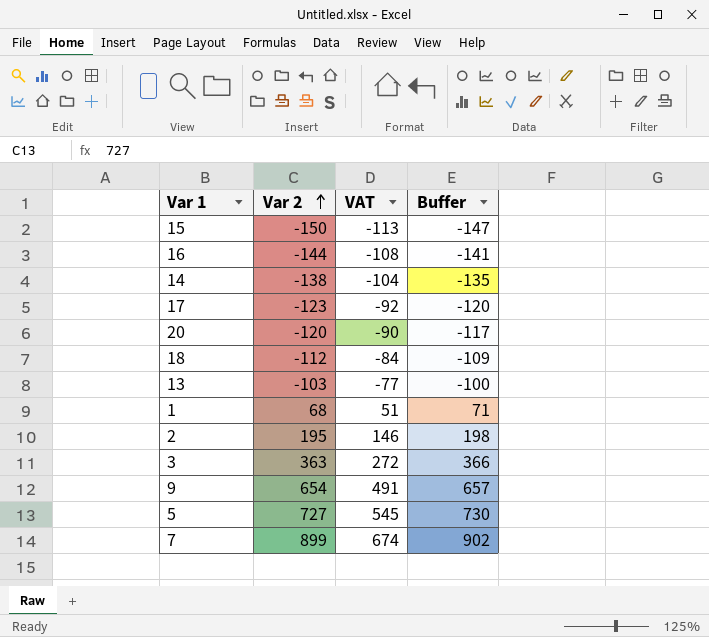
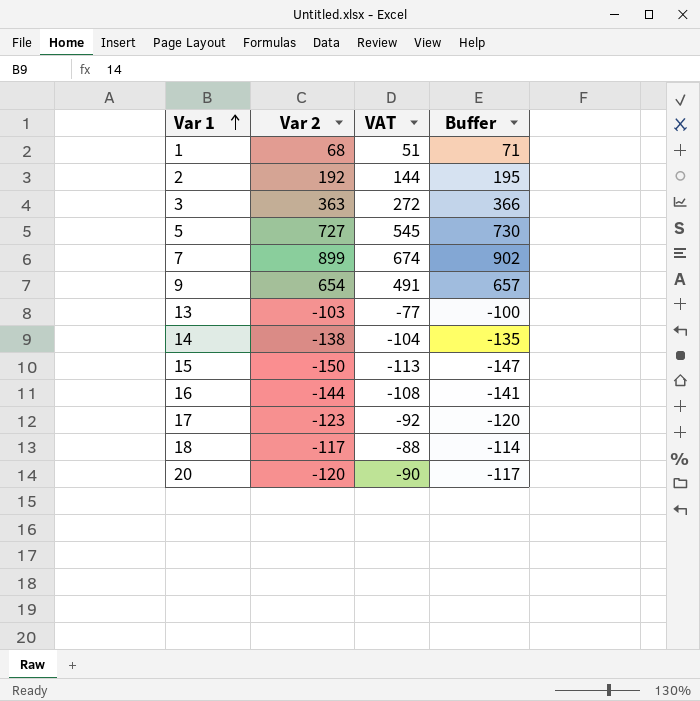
row order: Var 2 ascending -> Var 1 ascending
2 | Var 2: 195 -> 192
2 | VAT: 146 -> 144
2 | Buffer: 198 -> 195
18 | Var 2: -112 -> -117
18 | VAT: -84 -> -88
18 | Buffer: -109 -> -114

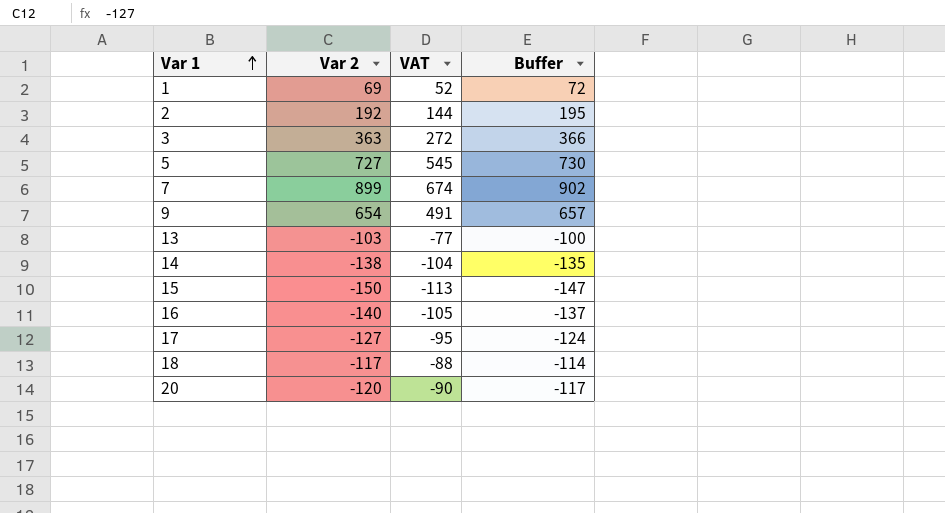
1 | Var 2: 68 -> 69
1 | VAT: 51 -> 52
1 | Buffer: 71 -> 72
16 | Var 2: -144 -> -140
16 | VAT: -108 -> -105
16 | Buffer: -141 -> -137
17 | Var 2: -123 -> -127
17 | VAT: -92 -> -95
17 | Buffer: -120 -> -124

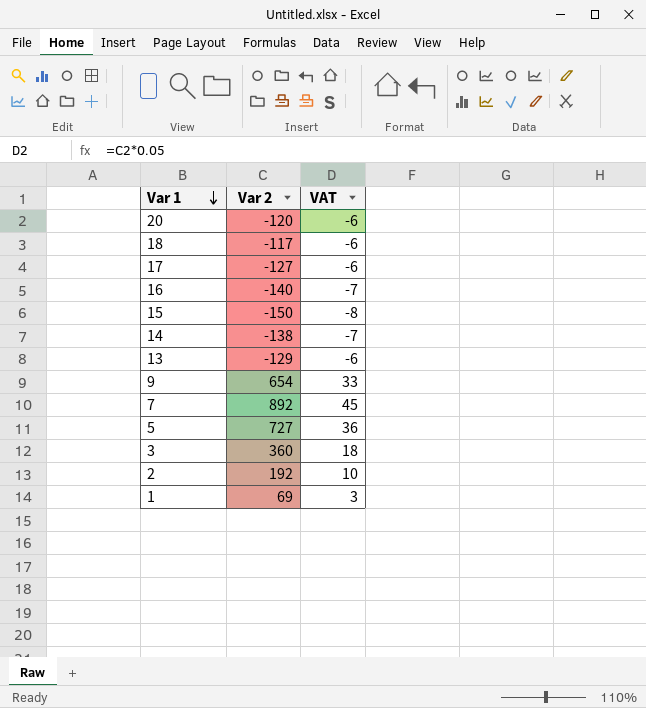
row order: Var 1 ascending -> Var 1 descending
column Buffer | formula: [Var 2] + 3 -> none
column VAT | formula: [Var 2] * 0.75 -> [Var 2] * 0.05
13 | Var 2: -103 -> -129
7 | Var 2: 899 -> 892
3 | Var 2: 363 -> 360

